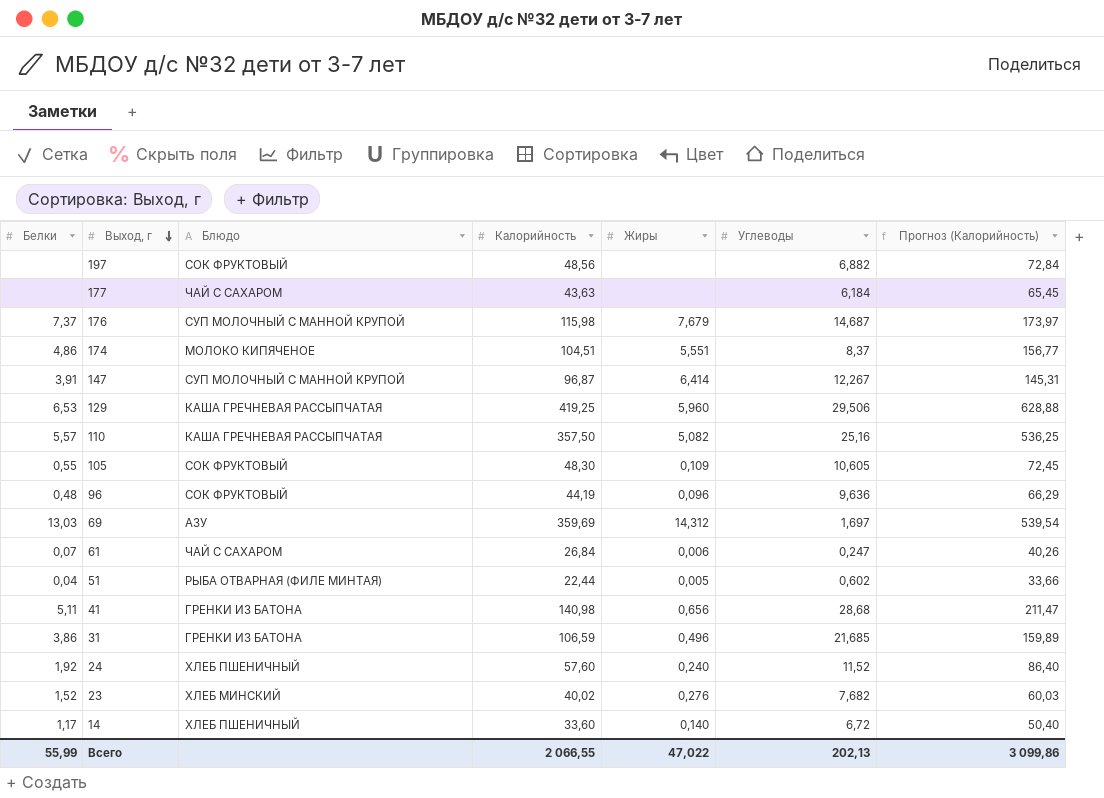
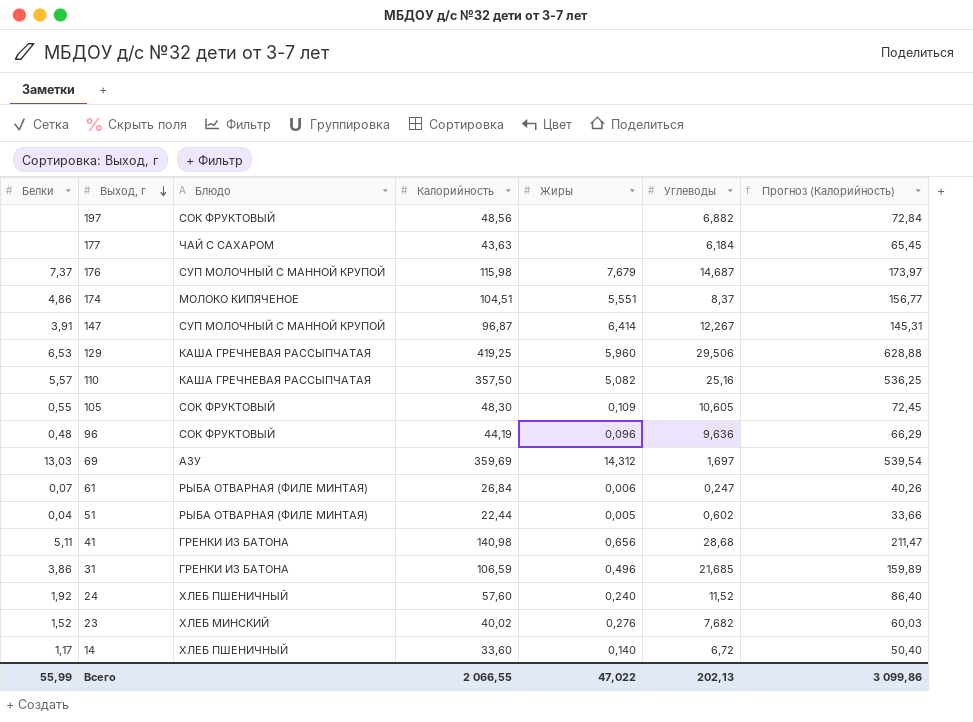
61 | Блюдо: ЧАЙ С САХАРОМ -> РЫБА ОТВАРНАЯ (ФИЛЕ МИНТАЯ)

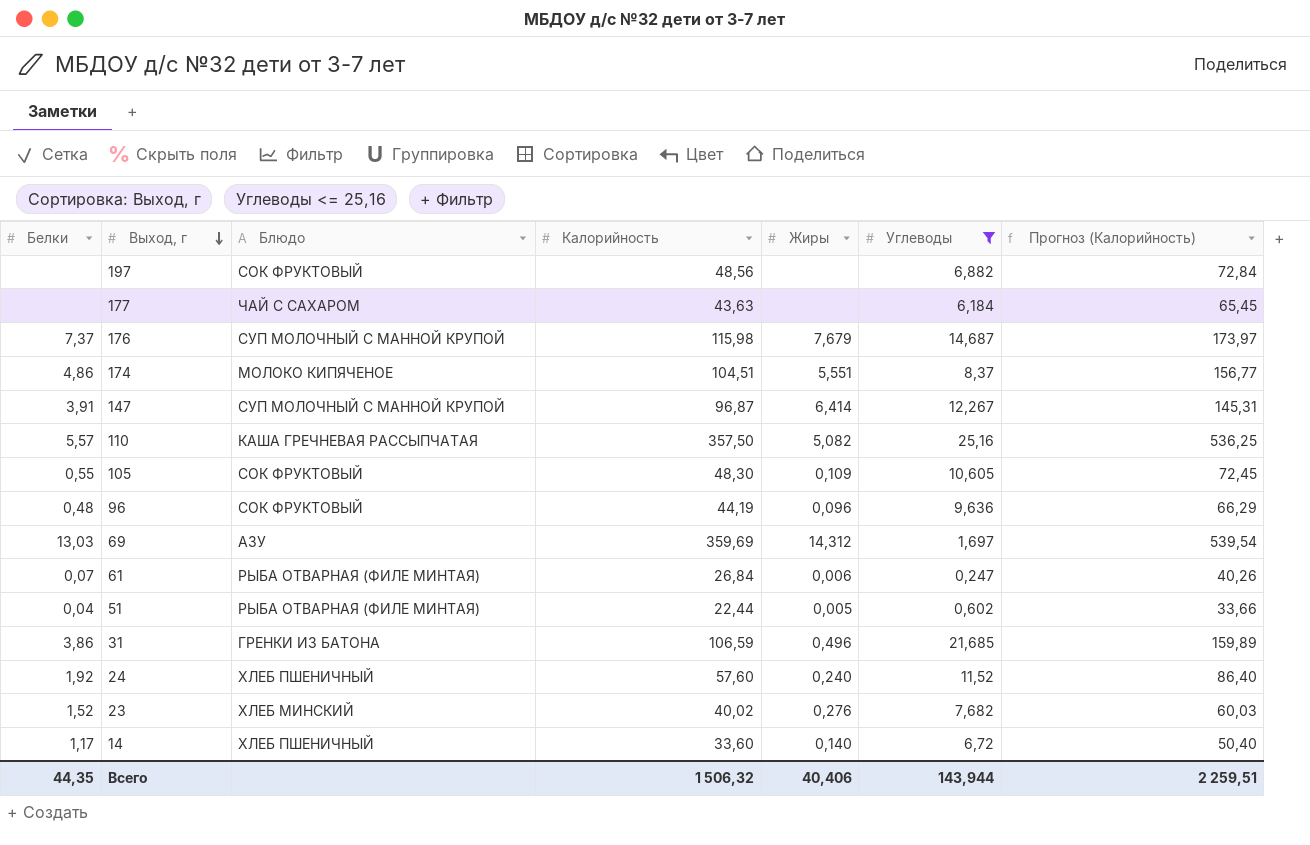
filter: none -> Углеводы <= 25,16
Всего | Белки: 55,99 -> 44,35
Всего | Калорийность: 2 066,55 -> 1 506,32
Всего | Жиры: 47,022 -> 40,406
Всего | Углеводы: 202,13 -> 143,944
Всего | Прогноз (Калорийность): 3 099,86 -> 2 259,51

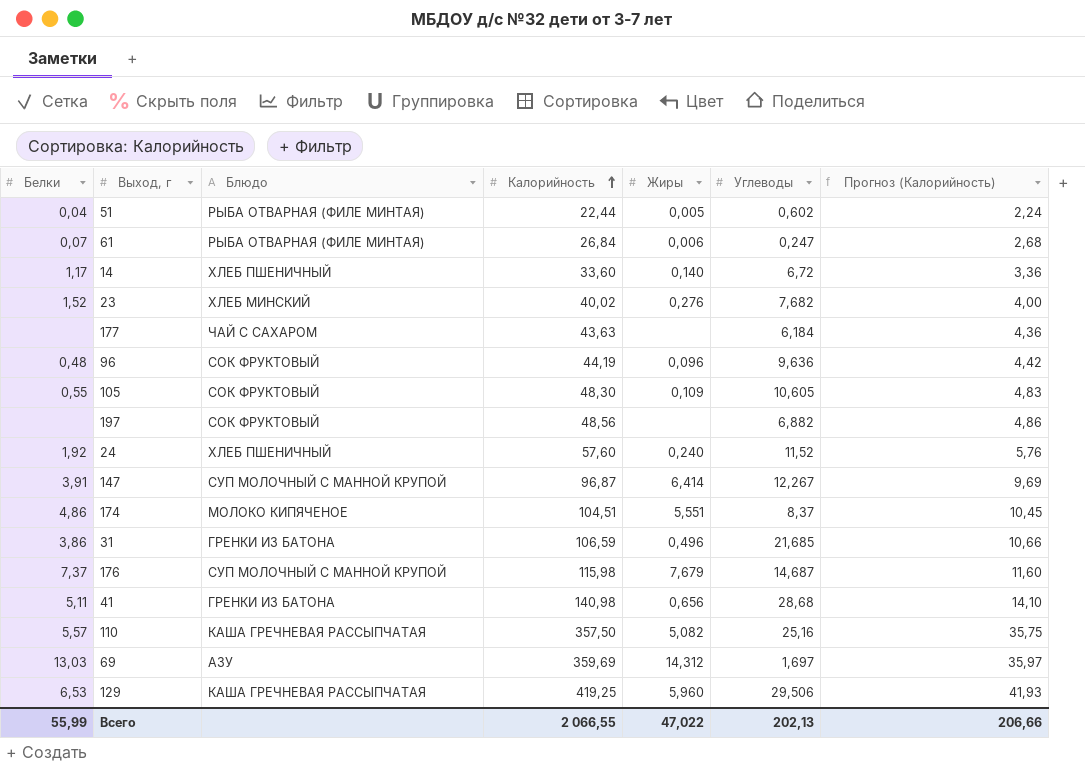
filter: Углеводы <= 25,16 -> none
row order: Выход, г descending -> Калорийность ascending
column Прогноз (Калорийность) | formula: [Калорийность] * 1,5 -> [Калорийность] * 0,1
Всего | Белки: 44,35 -> 55,99
Всего | Калорийность: 1 506,32 -> 2 066,55
Всего | Жиры: 40,406 -> 47,022
Всего | Углеводы: 143,944 -> 202,13
Всего | Прогноз (Калорийность): 2 259,51 -> 206,66

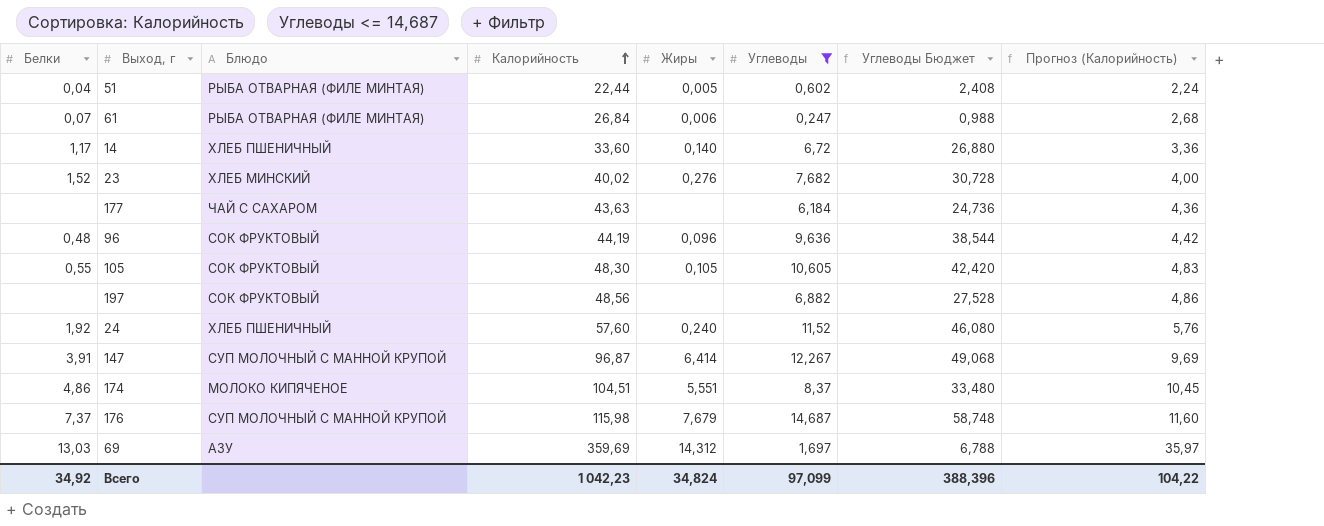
filter: none -> Углеводы <= 14,687
column Углеводы Бюджет | formula: none -> [Углеводы] * 4
105 | Жиры: 0,109 -> 0,105
Всего | Белки: 55,99 -> 34,92
Всего | Калорийность: 2 066,55 -> 1 042,23
Всего | Жиры: 47,022 -> 34,824
Всего | Углеводы: 202,13 -> 97,099
Всего | Прогноз (Калорийность): 206,66 -> 104,22

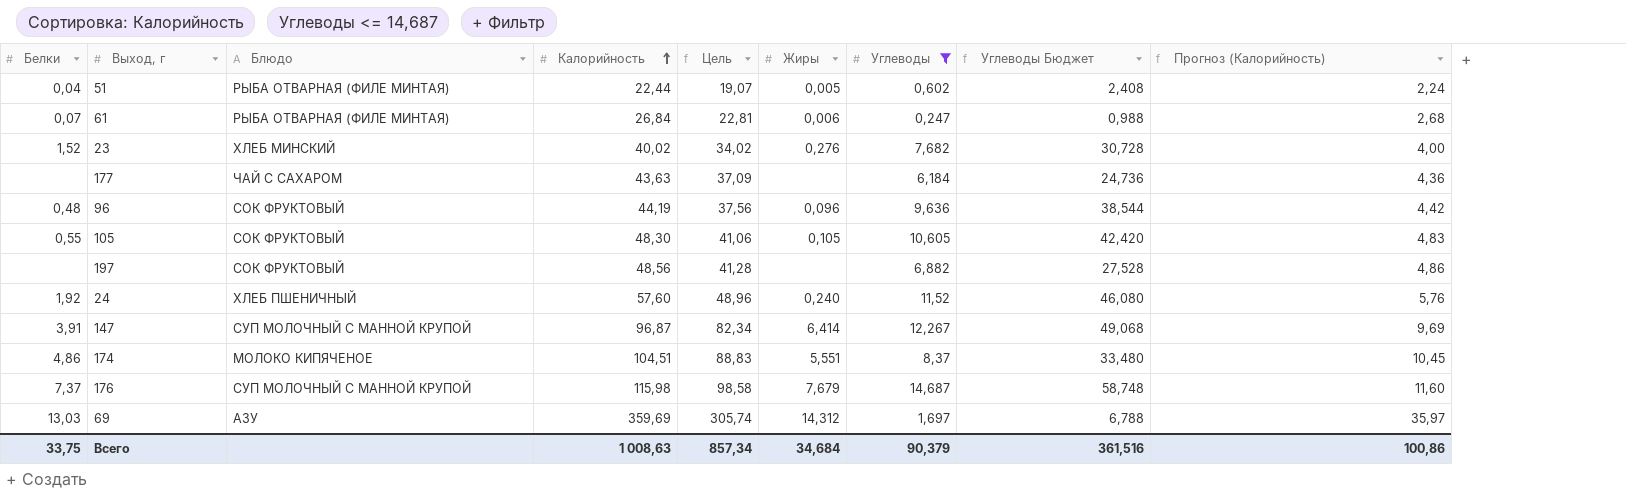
column Цель | formula: none -> [Калорийность] * 0,85
row 14: 1,17 | ХЛЕБ ПШЕНИЧНЫЙ | 33,60 | 0,140 | 6,72 | 26,880 | 3,36 -> none
Всего | Белки: 34,92 -> 33,75
Всего | Калорийность: 1 042,23 -> 1 008,63
Всего | Жиры: 34,824 -> 34,684
Всего | Углеводы: 97,099 -> 90,379
Всего | Углеводы Бюджет: 388,396 -> 361,516
Всего | Прогноз (Калорийность): 104,22 -> 100,86

